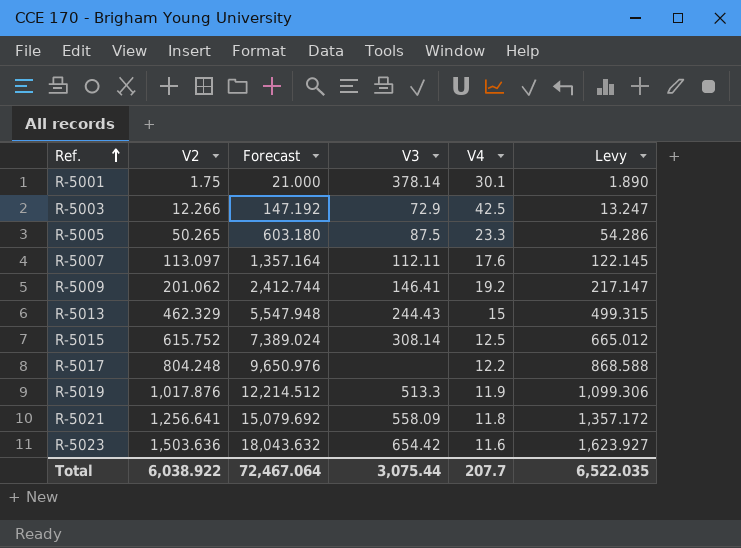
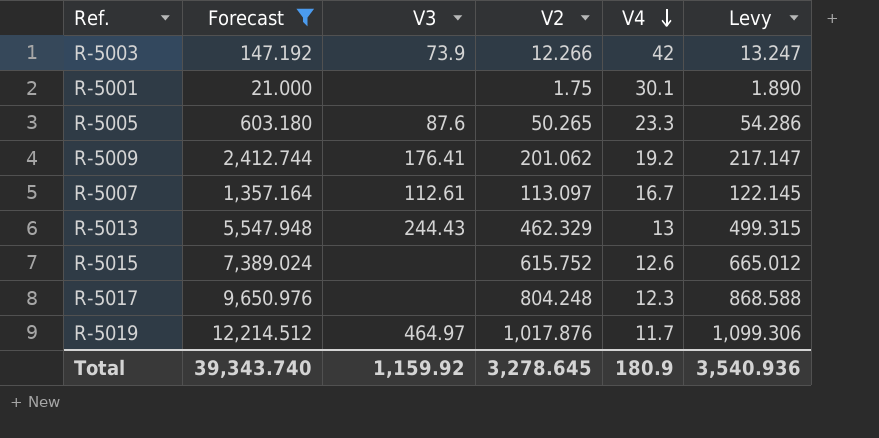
filter: none -> Forecast <= 12,214.512
row order: Ref. ascending -> V4 descending
column V2 | position: 2 -> 4
R-5003 | V3: 72.9 -> 73.9
R-5003 | V4: 42.5 -> 42
R-5001 | V3: 378.14 -> none
R-5005 | V3: 87.5 -> 87.6
R-5009 | V3: 146.41 -> 176.41
R-5007 | V3: 112.11 -> 112.61
R-5007 | V4: 17.6 -> 16.7
R-5013 | V4: 15 -> 13
R-5015 | V3: 308.14 -> none
R-5015 | V4: 12.5 -> 12.6
R-5017 | V4: 12.2 -> 12.3
R-5019 | V3: 513.3 -> 464.97
R-5019 | V4: 11.9 -> 11.7
Total | Forecast: 72,467.064 -> 39,343.740
Total | V3: 3,075.44 -> 1,159.92
Total | V2: 6,038.922 -> 3,278.645
Total | V4: 207.7 -> 180.9
Total | Levy: 6,522.035 -> 3,540.936

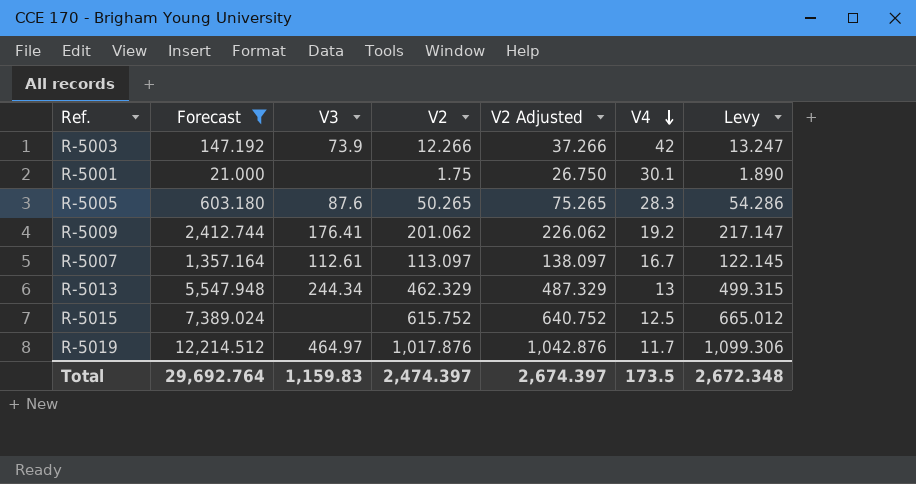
column V2 Adjusted | formula: none -> [V2] + 25
row R-5017: 9,650.976 | none | 804.248 | 12.3 | 868.588 -> none
R-5005 | V4: 23.3 -> 28.3
R-5013 | V3: 244.43 -> 244.34
R-5015 | V4: 12.6 -> 12.5
Total | Forecast: 39,343.740 -> 29,692.764
Total | V3: 1,159.92 -> 1,159.83
Total | V2: 3,278.645 -> 2,474.397
Total | V4: 180.9 -> 173.5
Total | Levy: 3,540.936 -> 2,672.348

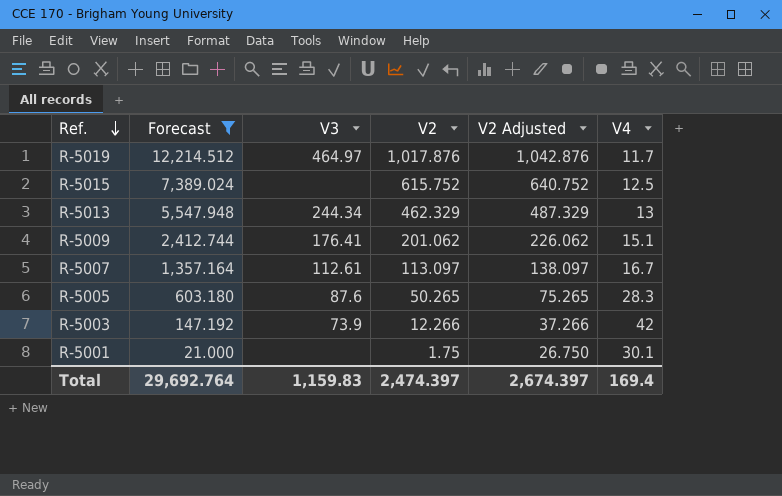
row order: V4 descending -> Ref. descending
column Levy | formula: [V2] * 1.08 -> none
R-5009 | V4: 19.2 -> 15.1
Total | V4: 173.5 -> 169.4

